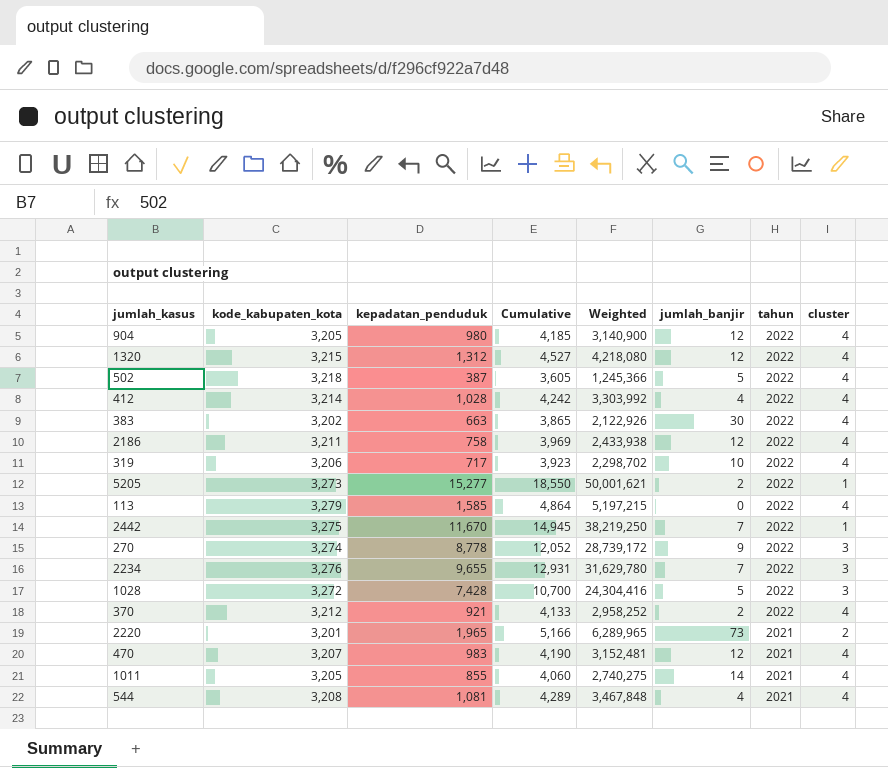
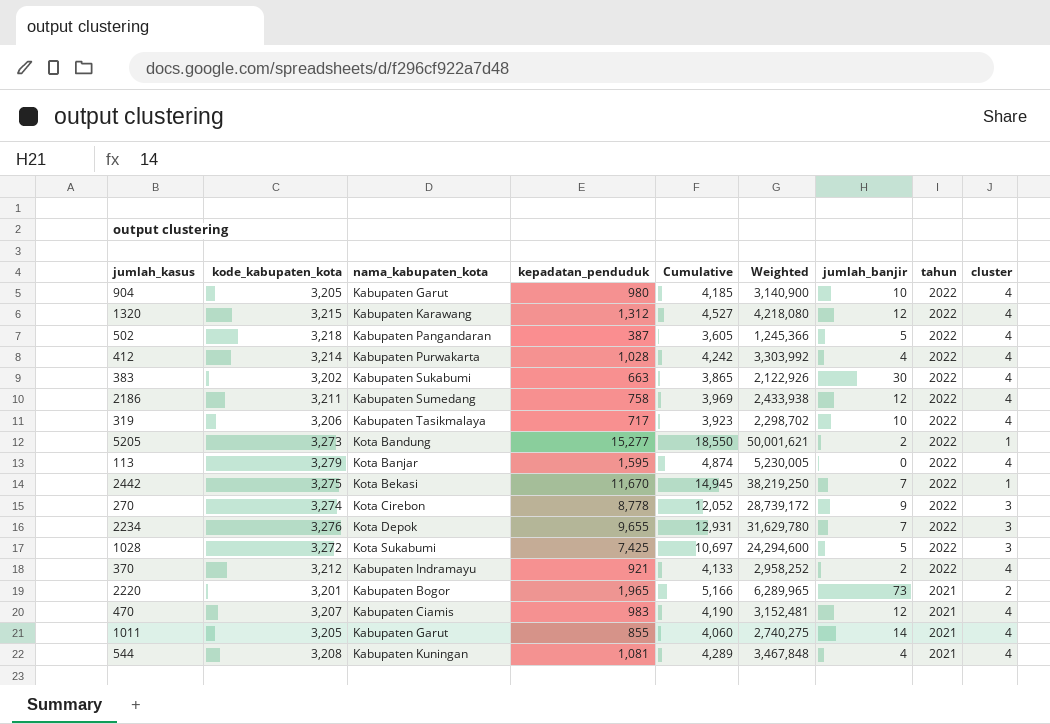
column nama_kabupaten_kota | position: none -> 3
904 | jumlah_banjir: 12 -> 10
113 | kepadatan_penduduk: 1,585 -> 1,595
113 | Cumulative: 4,864 -> 4,874
113 | Weighted: 5,197,215 -> 5,230,005
1028 | kepadatan_penduduk: 7,428 -> 7,425
1028 | Cumulative: 10,700 -> 10,697
1028 | Weighted: 24,304,416 -> 24,294,600

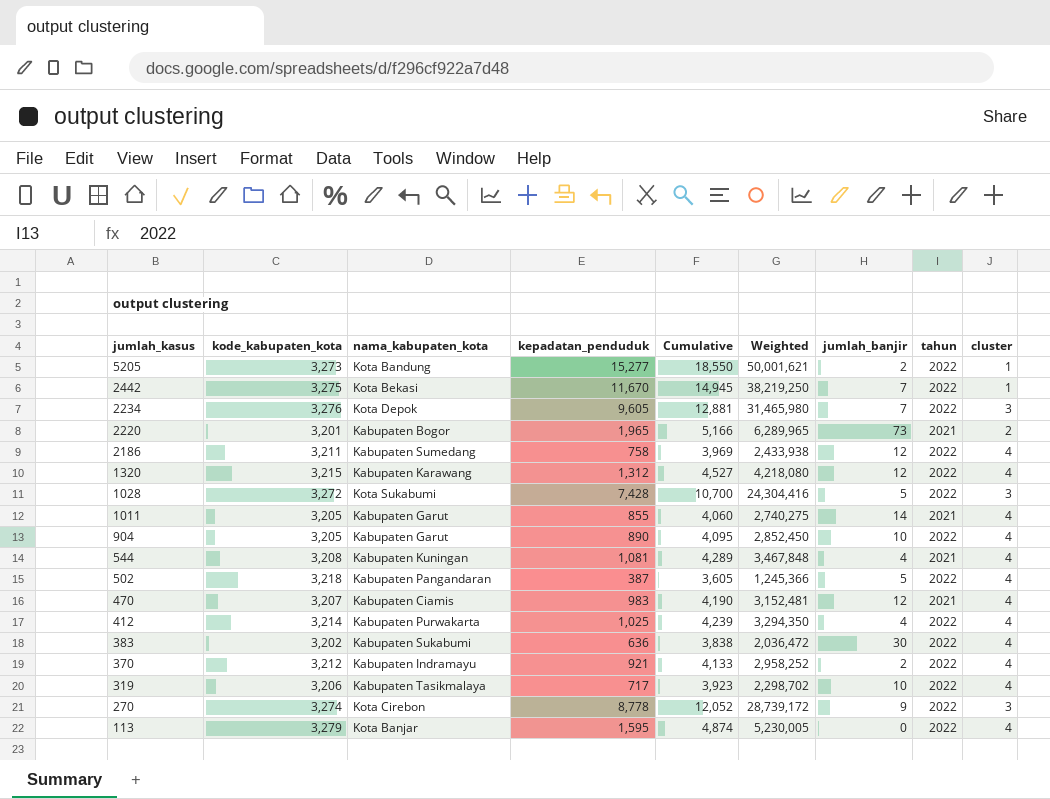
row order: tahun descending -> jumlah_kasus descending
2234 | kepadatan_penduduk: 9,655 -> 9,605
2234 | Cumulative: 12,931 -> 12,881
2234 | Weighted: 31,629,780 -> 31,465,980
1028 | kepadatan_penduduk: 7,425 -> 7,428
1028 | Cumulative: 10,697 -> 10,700
1028 | Weighted: 24,294,600 -> 24,304,416
904 | kepadatan_penduduk: 980 -> 890
904 | Cumulative: 4,185 -> 4,095
904 | Weighted: 3,140,900 -> 2,852,450
412 | kepadatan_penduduk: 1,028 -> 1,025
412 | Cumulative: 4,242 -> 4,239
412 | Weighted: 3,303,992 -> 3,294,350
383 | kepadatan_penduduk: 663 -> 636
383 | Cumulative: 3,865 -> 3,838
383 | Weighted: 2,122,926 -> 2,036,472

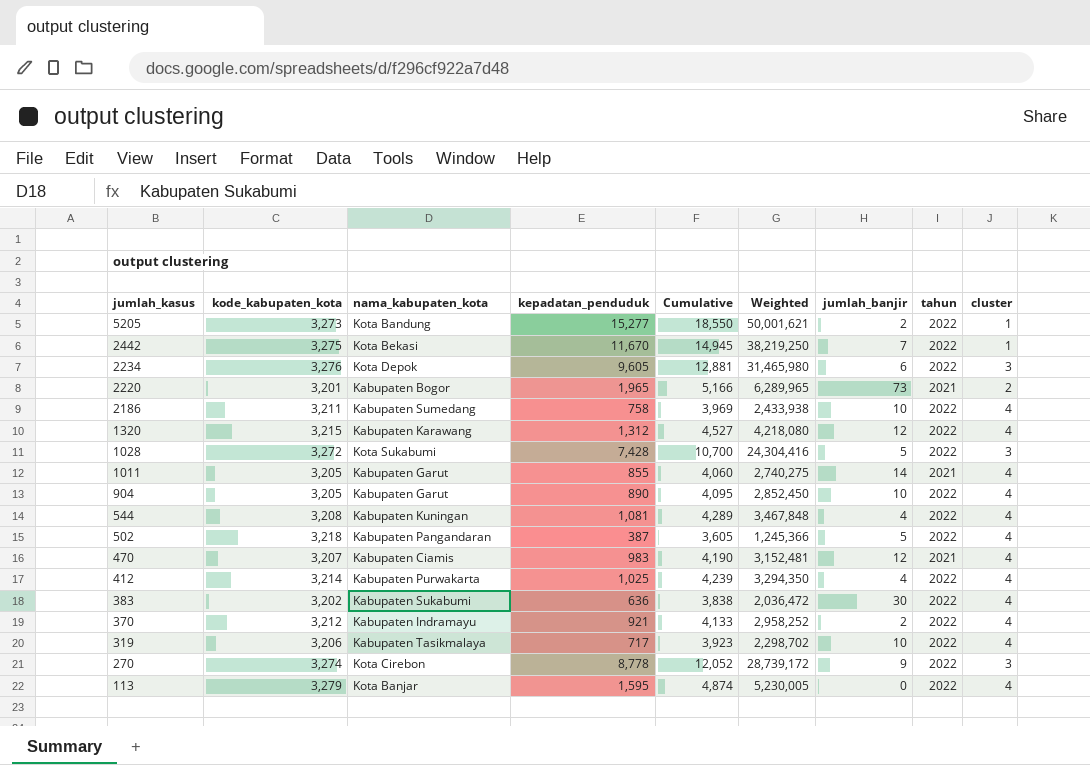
2234 | jumlah_banjir: 7 -> 6
2186 | jumlah_banjir: 12 -> 10
544 | tahun: 2021 -> 2022

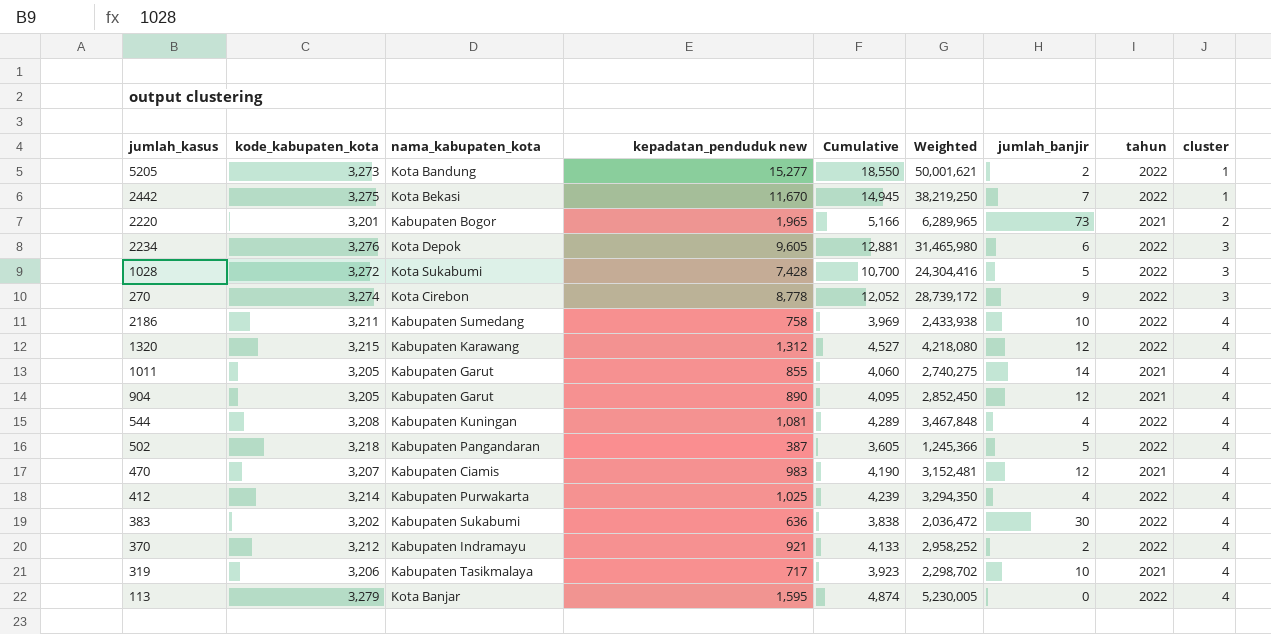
row order: jumlah_kasus descending -> cluster ascending
column name: kepadatan_penduduk -> kepadatan_penduduk new
904 | jumlah_banjir: 10 -> 12
904 | tahun: 2022 -> 2021
319 | tahun: 2022 -> 2021

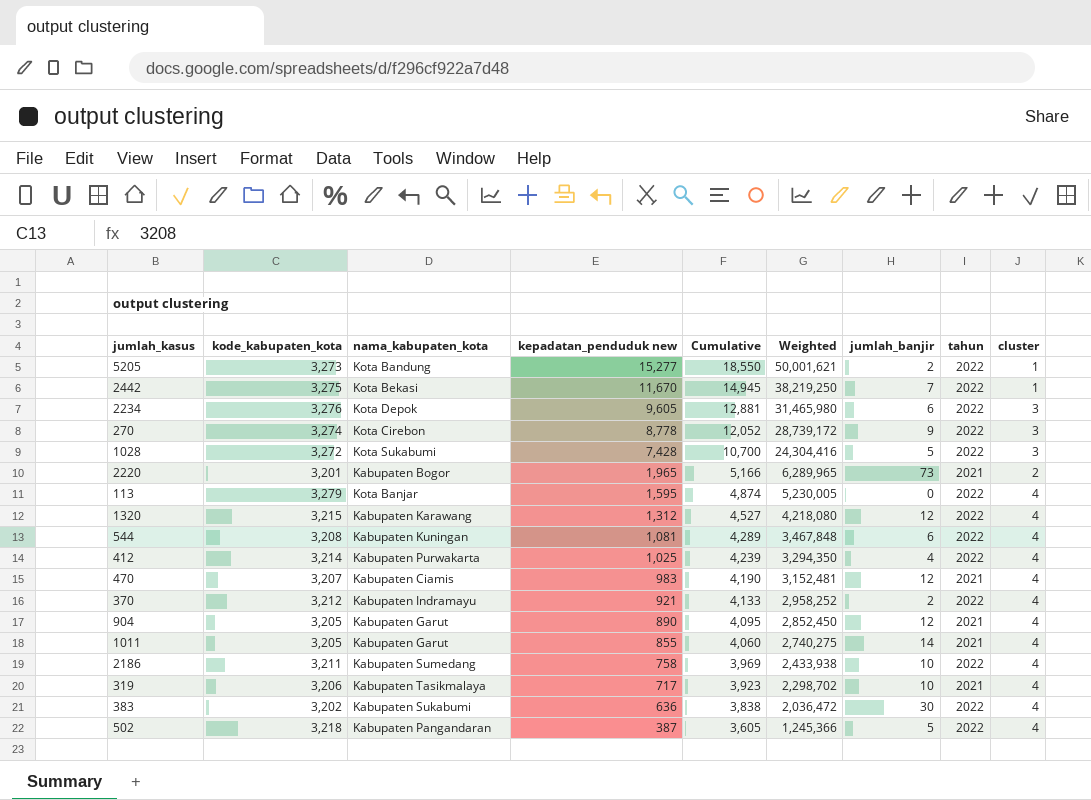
row order: cluster ascending -> kepadatan_penduduk new descending
544 | jumlah_banjir: 4 -> 6

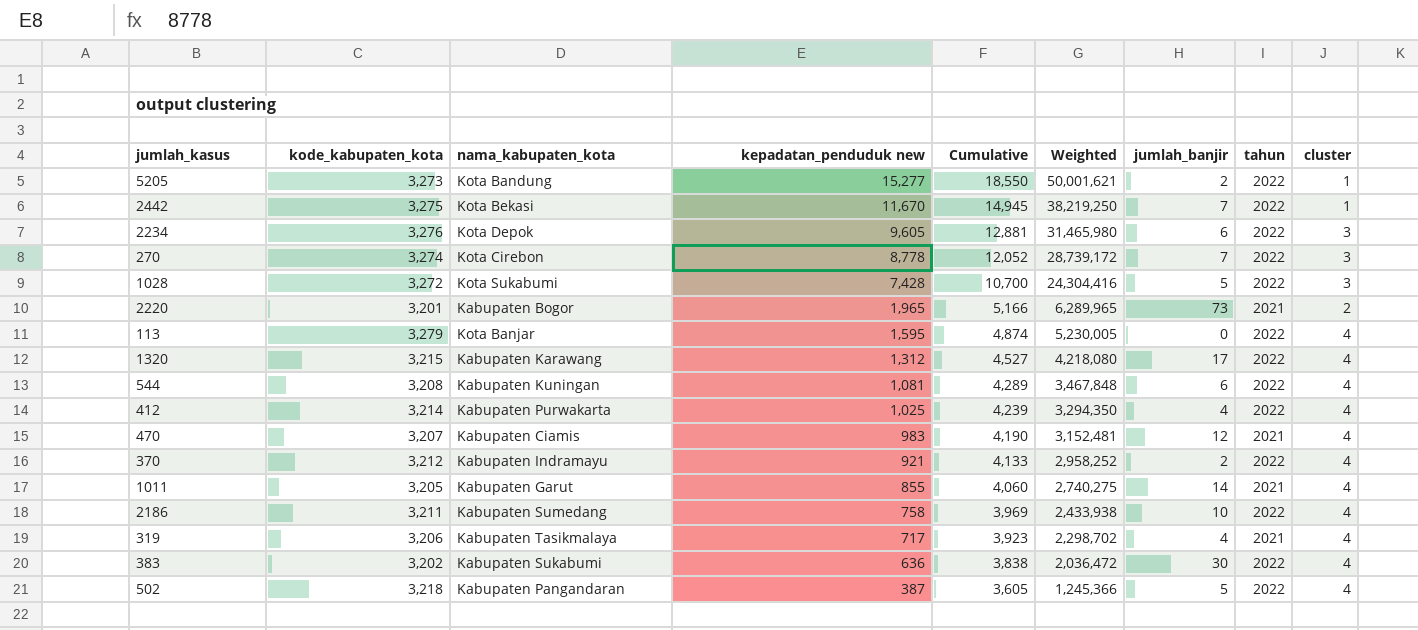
row 904: 3,205 | Kabupaten Garut | 890 | 4,095 | 2,852,450 | 12 | 2021 | 4 -> none
270 | jumlah_banjir: 9 -> 7
1320 | jumlah_banjir: 12 -> 17
319 | jumlah_banjir: 10 -> 4

